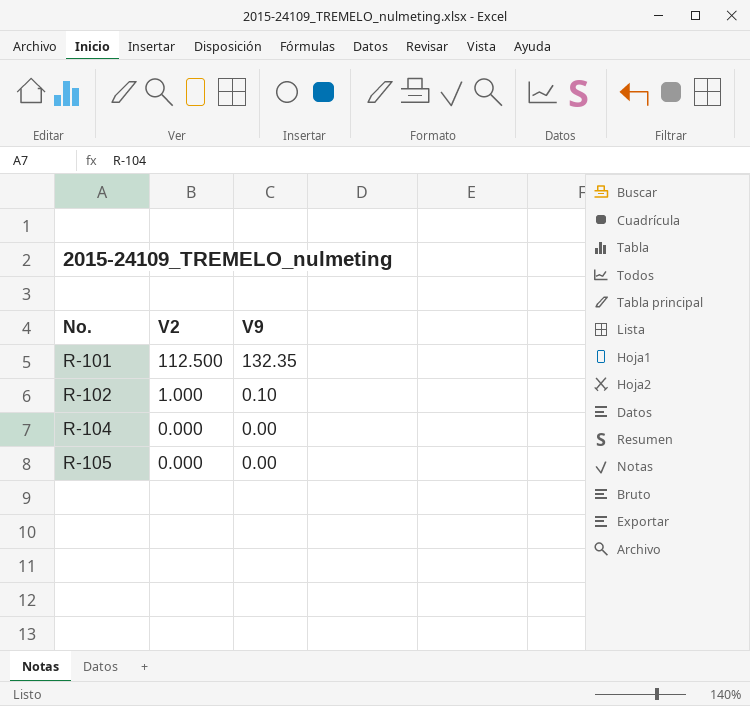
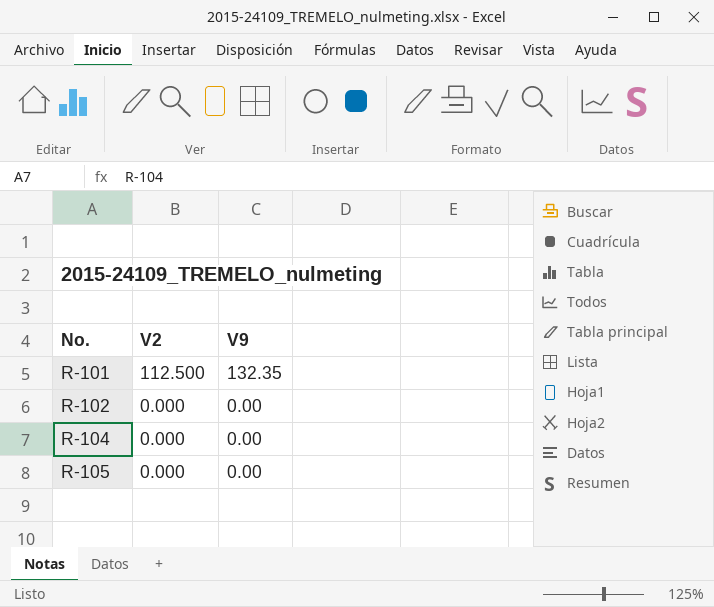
R-102 | V2: 1.000 -> 0.000
R-102 | V9: 0.10 -> 0.00

